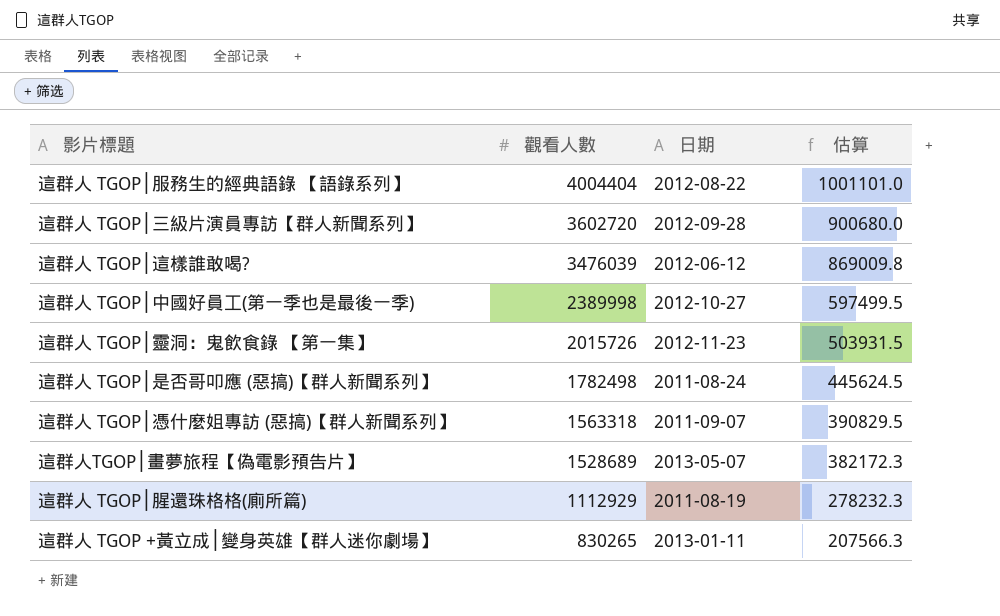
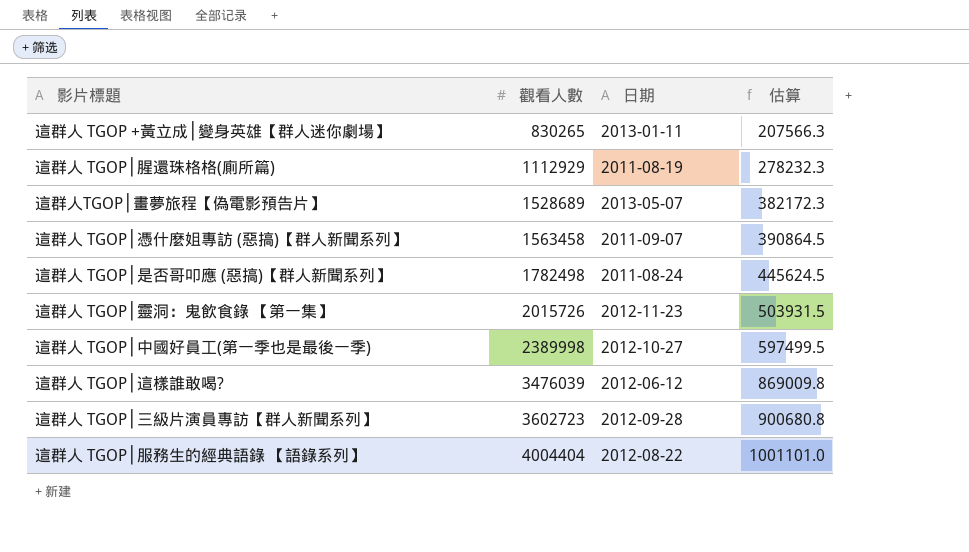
row order: 觀看人數 descending -> 觀看人數 ascending
這群人 TGOP│憑什麼姐專訪 (惡搞)【群人新聞系列】 | 觀看人數: 1563318 -> 1563458
這群人 TGOP│憑什麼姐專訪 (惡搞)【群人新聞系列】 | 估算: 390829.5 -> 390864.5
這群人 TGOP│三級片演員專訪【群人新聞系列】 | 觀看人數: 3602720 -> 3602723
這群人 TGOP│三級片演員專訪【群人新聞系列】 | 估算: 900680.0 -> 900680.8

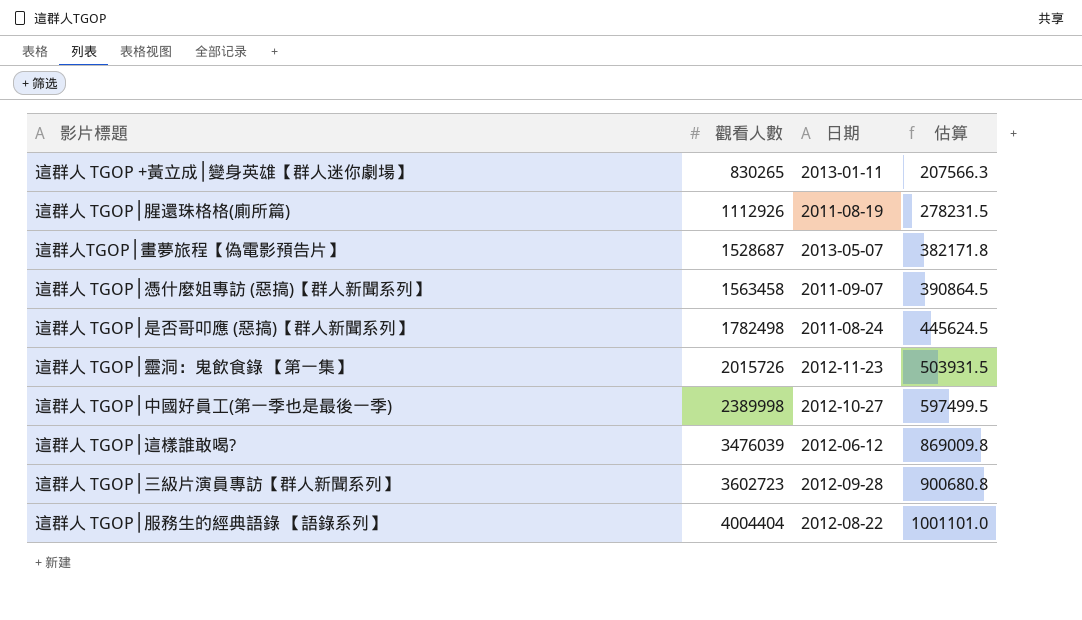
這群人 TGOP│腥還珠格格(廁所篇) | 觀看人數: 1112929 -> 1112926
這群人 TGOP│腥還珠格格(廁所篇) | 估算: 278232.3 -> 278231.5
這群人TGOP│畫夢旅程【偽電影預告片】 | 觀看人數: 1528689 -> 1528687
這群人TGOP│畫夢旅程【偽電影預告片】 | 估算: 382172.3 -> 382171.8

